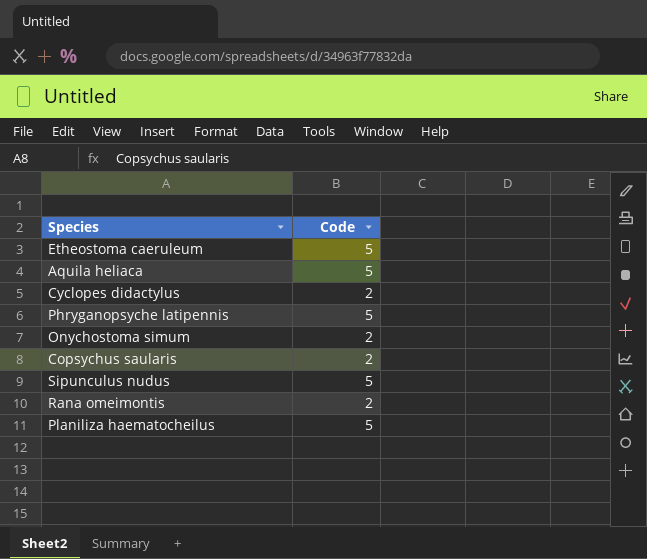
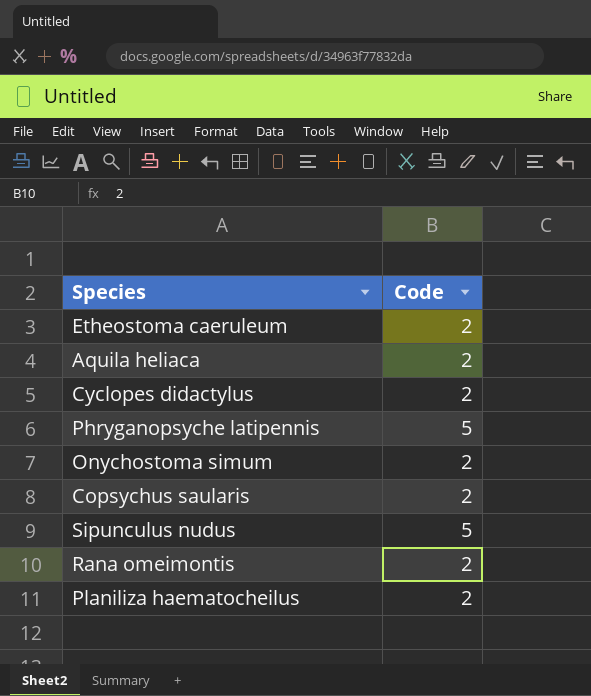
Etheostoma caeruleum | Code: 5 -> 2
Aquila heliaca | Code: 5 -> 2
Planiliza haematocheilus | Code: 5 -> 2

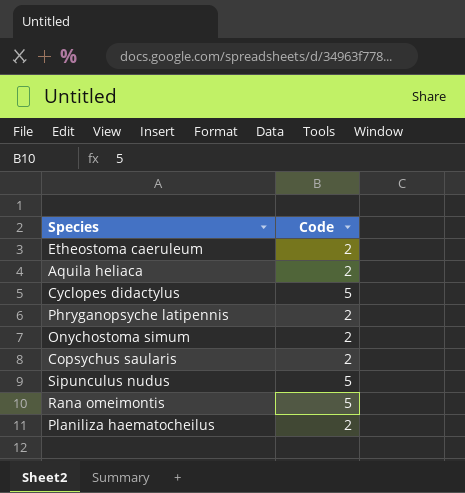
Cyclopes didactylus | Code: 2 -> 5
Phryganopsyche latipennis | Code: 5 -> 2
Rana omeimontis | Code: 2 -> 5

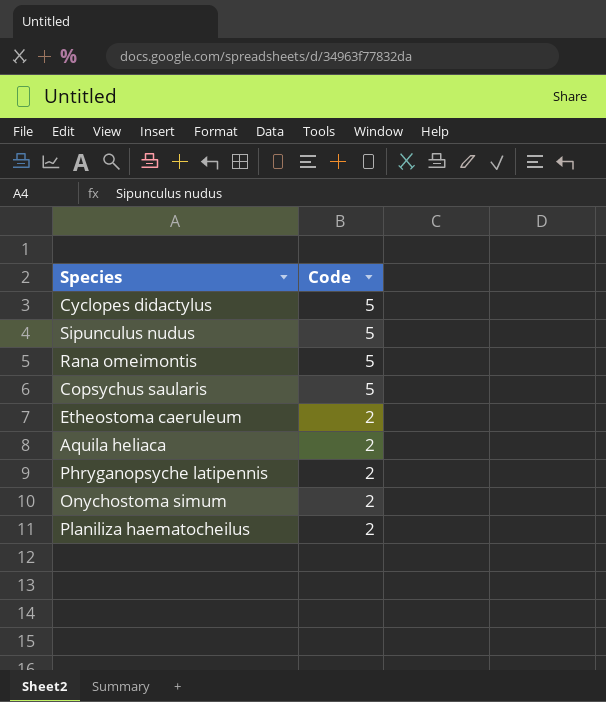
row order: none -> Code descending
Copsychus saularis | Code: 2 -> 5

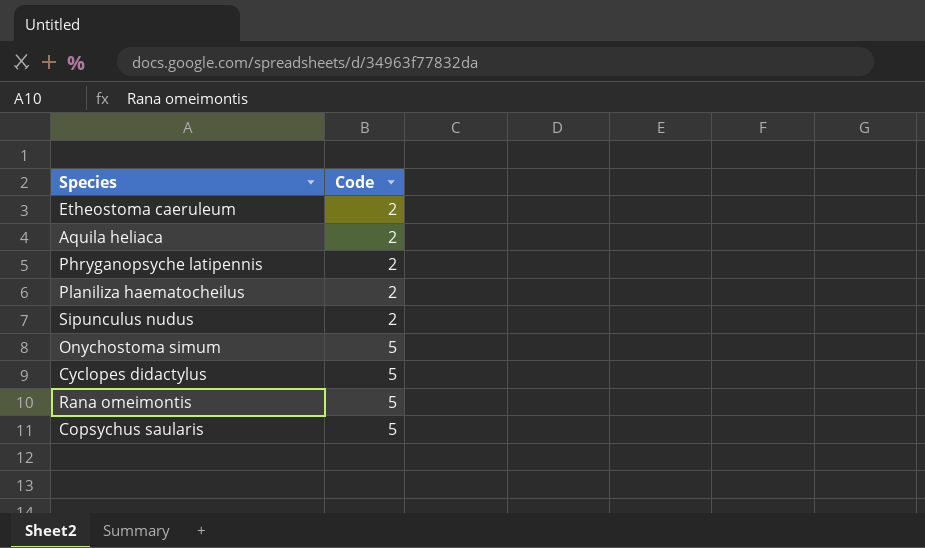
row order: Code descending -> Code ascending
Sipunculus nudus | Code: 5 -> 2
Onychostoma simum | Code: 2 -> 5

